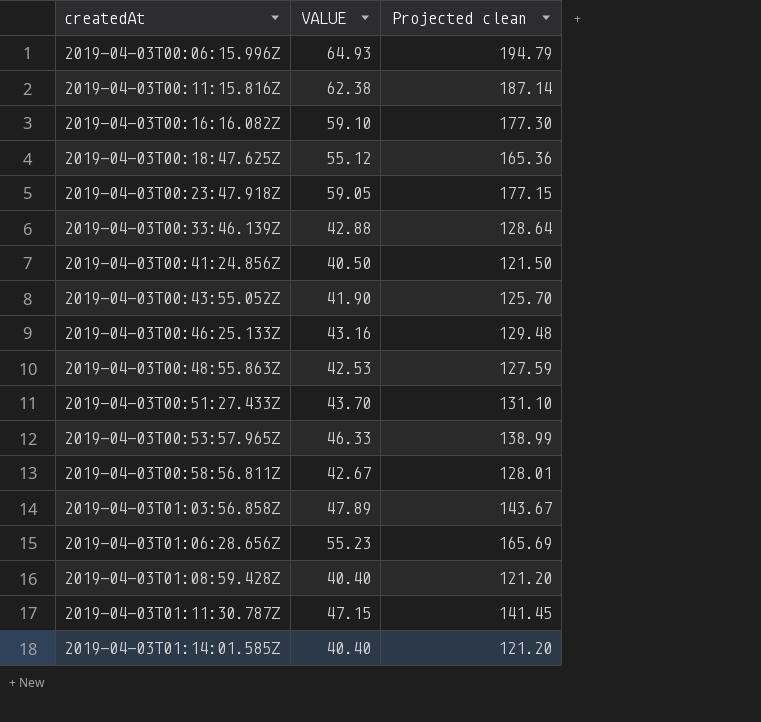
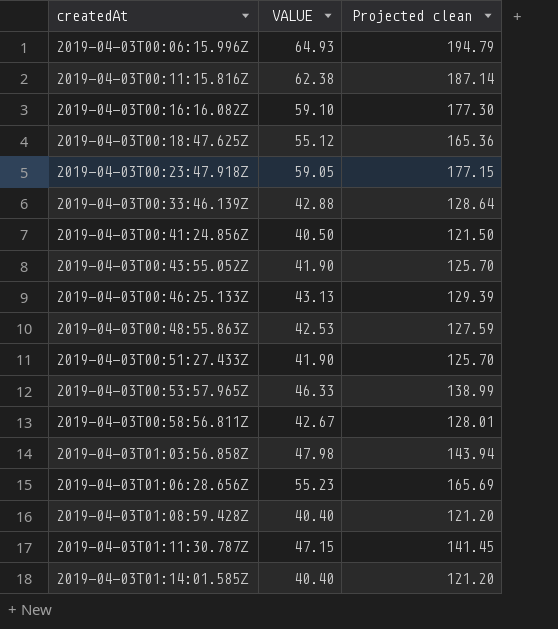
2019-04-03T00:46:25.133Z | VALUE: 43.16 -> 43.13
2019-04-03T00:46:25.133Z | Projected clean: 129.48 -> 129.39
2019-04-03T00:51:27.433Z | VALUE: 43.70 -> 41.90
2019-04-03T00:51:27.433Z | Projected clean: 131.10 -> 125.70
2019-04-03T01:03:56.858Z | VALUE: 47.89 -> 47.98
2019-04-03T01:03:56.858Z | Projected clean: 143.67 -> 143.94

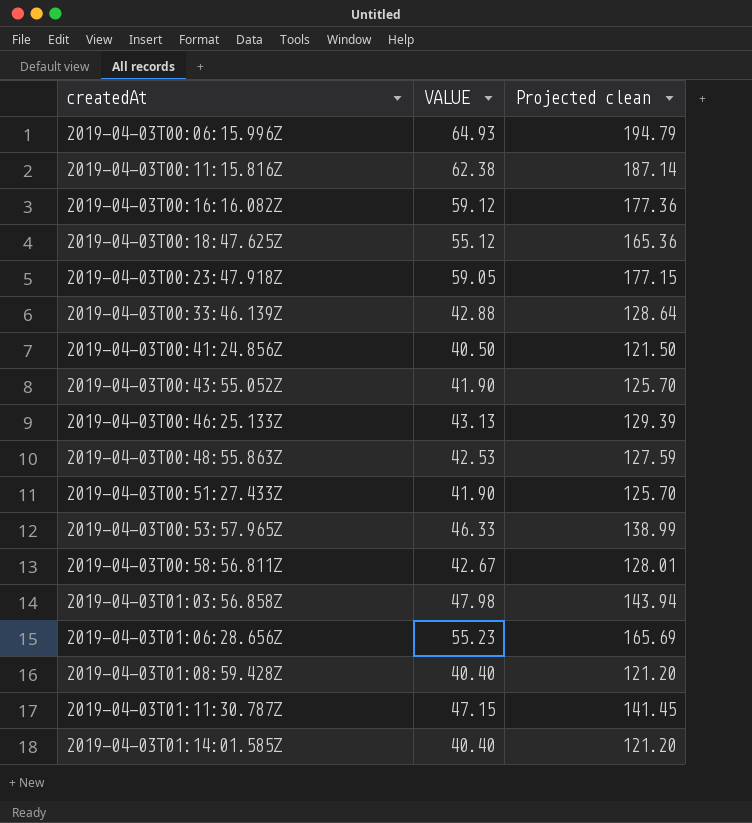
2019-04-03T00:16:16.082Z | VALUE: 59.10 -> 59.12
2019-04-03T00:16:16.082Z | Projected clean: 177.30 -> 177.36

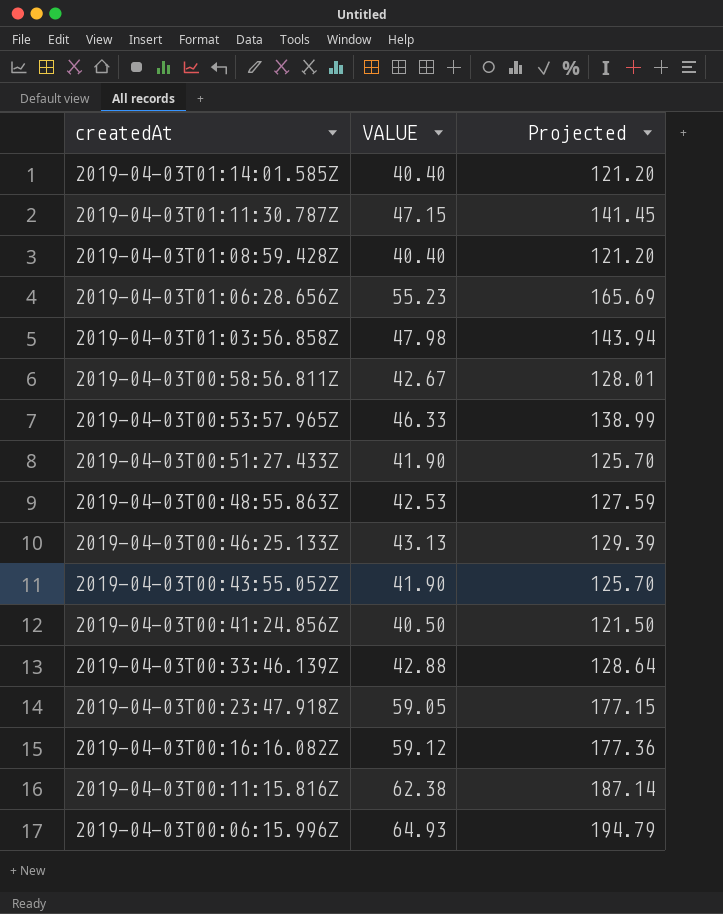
row order: createdAt ascending -> createdAt descending
column name: Projected clean -> Projected
row 2019-04-03T00:18:47.625Z: 55.12 | 165.36 -> none

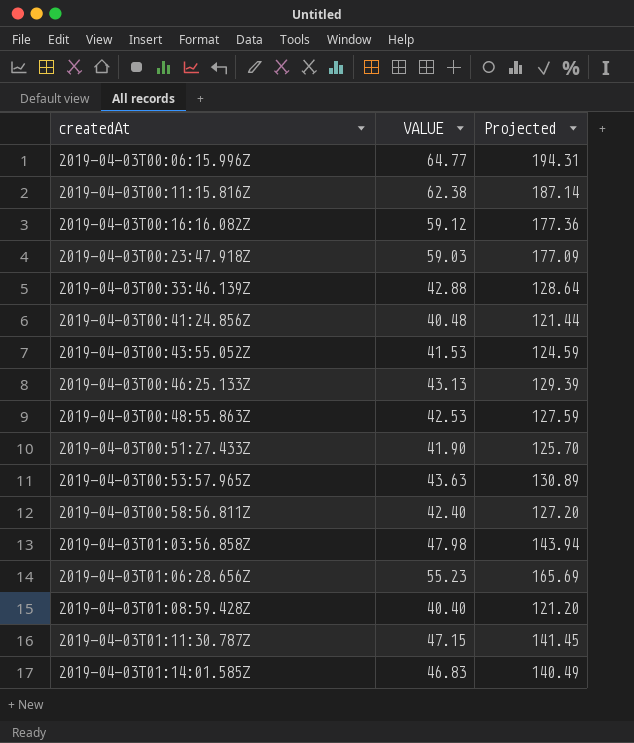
row order: createdAt descending -> createdAt ascending
2019-04-03T00:06:15.996Z | VALUE: 64.93 -> 64.77
2019-04-03T00:06:15.996Z | Projected: 194.79 -> 194.31
2019-04-03T00:23:47.918Z | VALUE: 59.05 -> 59.03
2019-04-03T00:23:47.918Z | Projected: 177.15 -> 177.09
2019-04-03T00:41:24.856Z | VALUE: 40.50 -> 40.48
2019-04-03T00:41:24.856Z | Projected: 121.50 -> 121.44
2019-04-03T00:43:55.052Z | VALUE: 41.90 -> 41.53
2019-04-03T00:43:55.052Z | Projected: 125.70 -> 124.59
2019-04-03T00:53:57.965Z | VALUE: 46.33 -> 43.63
2019-04-03T00:53:57.965Z | Projected: 138.99 -> 130.89
2019-04-03T00:58:56.811Z | VALUE: 42.67 -> 42.40
2019-04-03T00:58:56.811Z | Projected: 128.01 -> 127.20
2019-04-03T01:14:01.585Z | VALUE: 40.40 -> 46.83
2019-04-03T01:14:01.585Z | Projected: 121.20 -> 140.49

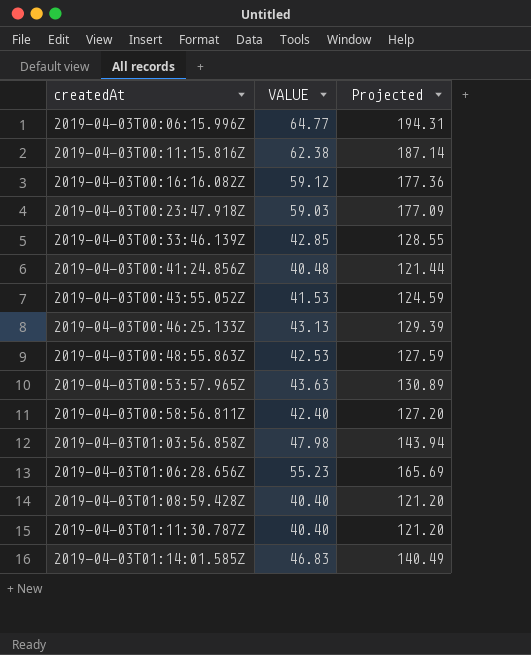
row 2019-04-03T00:51:27.433Z: 41.90 | 125.70 -> none
2019-04-03T00:33:46.139Z | VALUE: 42.88 -> 42.85
2019-04-03T00:33:46.139Z | Projected: 128.64 -> 128.55
2019-04-03T01:11:30.787Z | VALUE: 47.15 -> 40.40
2019-04-03T01:11:30.787Z | Projected: 141.45 -> 121.20

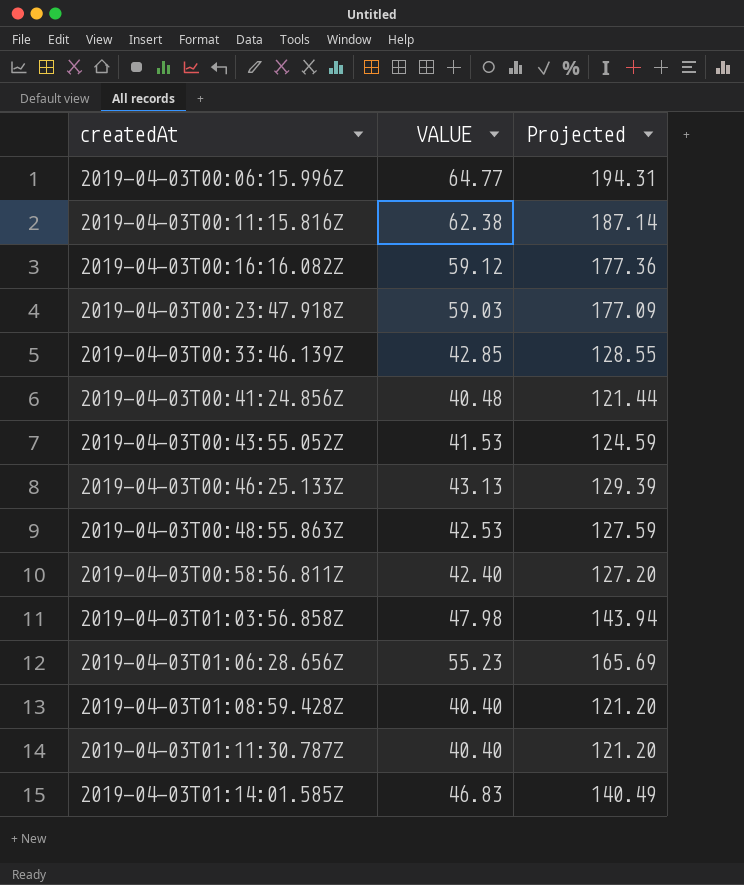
row 2019-04-03T00:53:57.965Z: 43.63 | 130.89 -> none

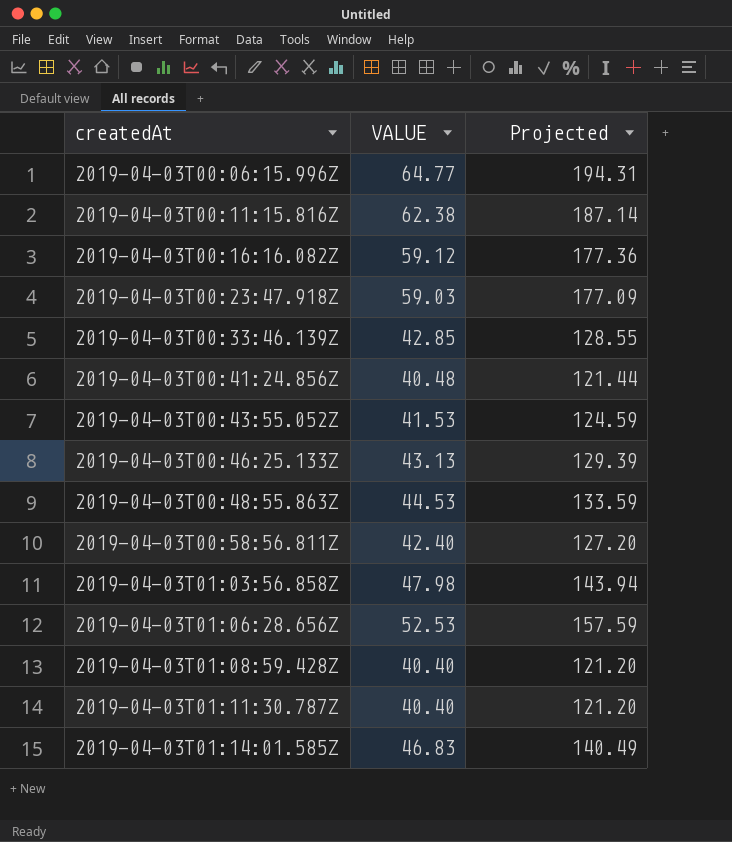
2019-04-03T00:48:55.863Z | VALUE: 42.53 -> 44.53
2019-04-03T00:48:55.863Z | Projected: 127.59 -> 133.59
2019-04-03T01:06:28.656Z | VALUE: 55.23 -> 52.53
2019-04-03T01:06:28.656Z | Projected: 165.69 -> 157.59

